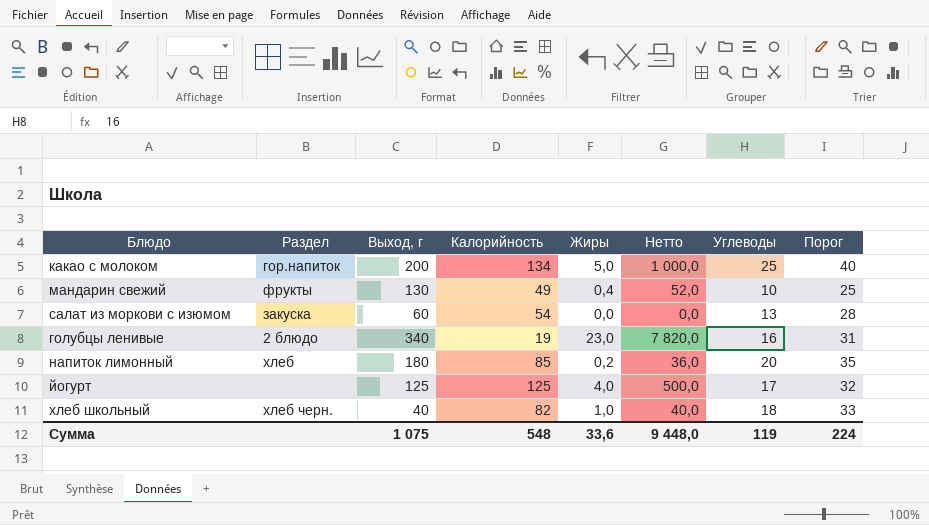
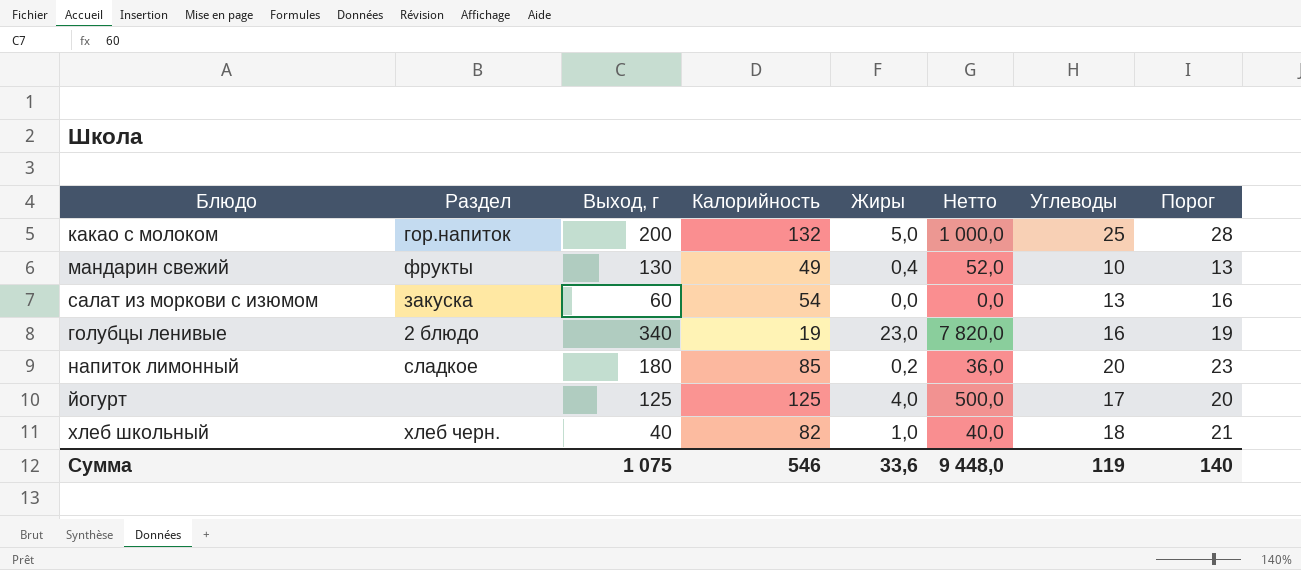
column Порог | formula: [Углеводы] + 15 -> [Углеводы] + 3
какао с молоком | Калорийность: 134 -> 132
напиток лимонный | Раздел: хлеб -> сладкое
Сумма | Калорийность: 548 -> 546
Сумма | Порог: 224 -> 140

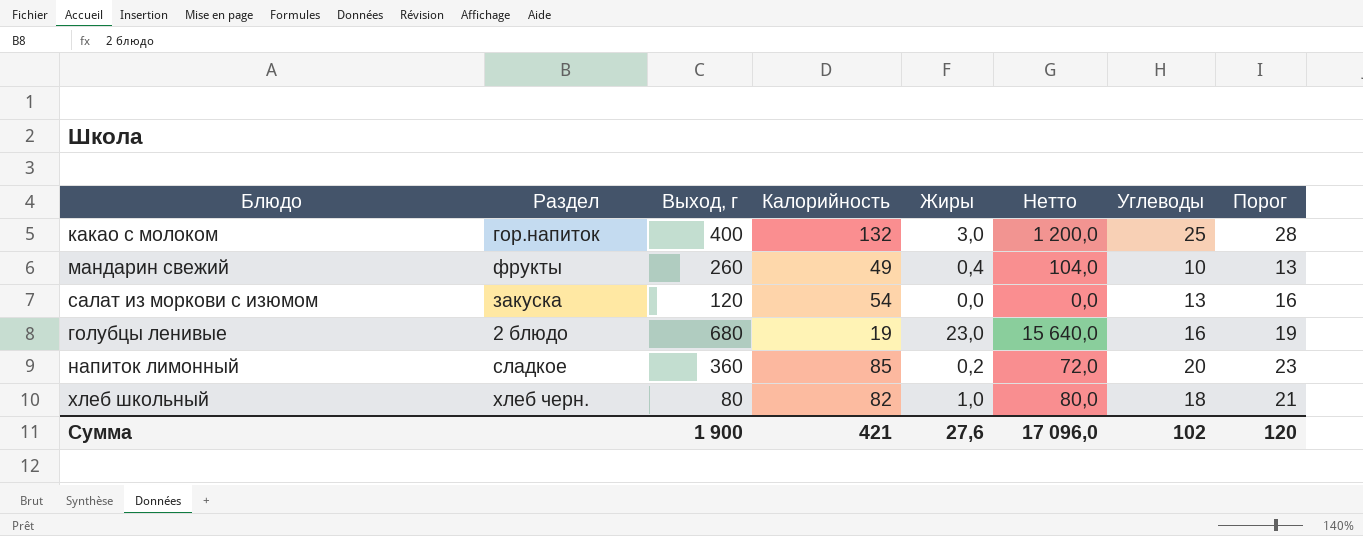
row йогурт: none | 125 | 125 | 4,0 | 500,0 | 17 | 20 -> none
какао с молоком | Выход, г: 200 -> 400
какао с молоком | Жиры: 5,0 -> 3,0
какао с молоком | Нетто: 1 000,0 -> 1 200,0
мандарин свежий | Выход, г: 130 -> 260
мандарин свежий | Нетто: 52,0 -> 104,0
салат из моркови с изюмом | Выход, г: 60 -> 120
голубцы ленивые | Выход, г: 340 -> 680
голубцы ленивые | Нетто: 7 820,0 -> 15 640,0
напиток лимонный | Выход, г: 180 -> 360
напиток лимонный | Нетто: 36,0 -> 72,0
хлеб школьный | Выход, г: 40 -> 80
хлеб школьный | Нетто: 40,0 -> 80,0
Сумма | Выход, г: 1 075 -> 1 900
Сумма | Калорийность: 546 -> 421
Сумма | Жиры: 33,6 -> 27,6
Сумма | Нетто: 9 448,0 -> 17 096,0
Сумма | Углеводы: 119 -> 102
Сумма | Порог: 140 -> 120

